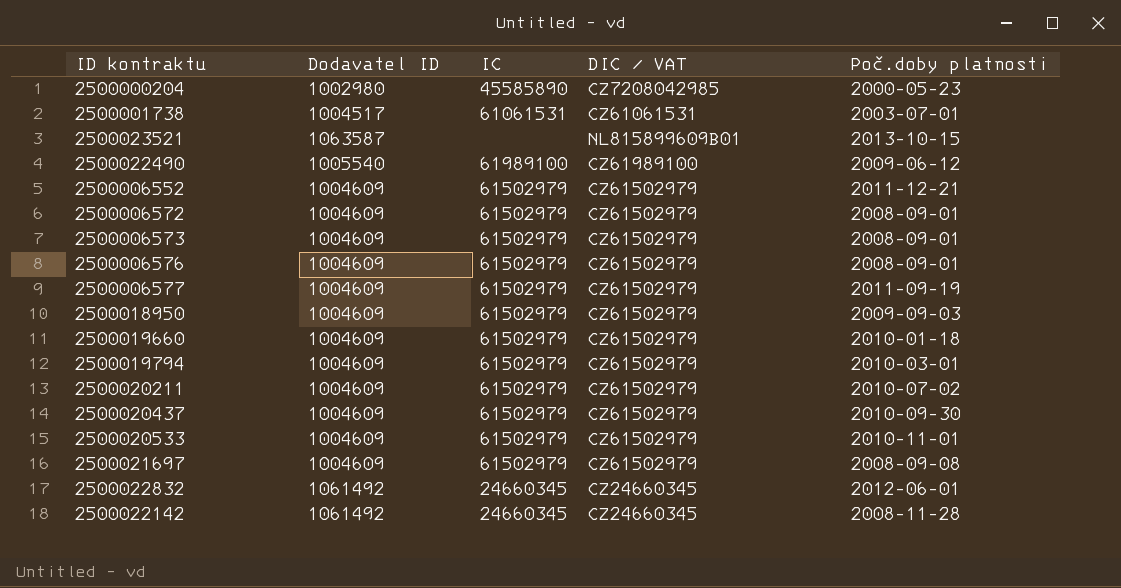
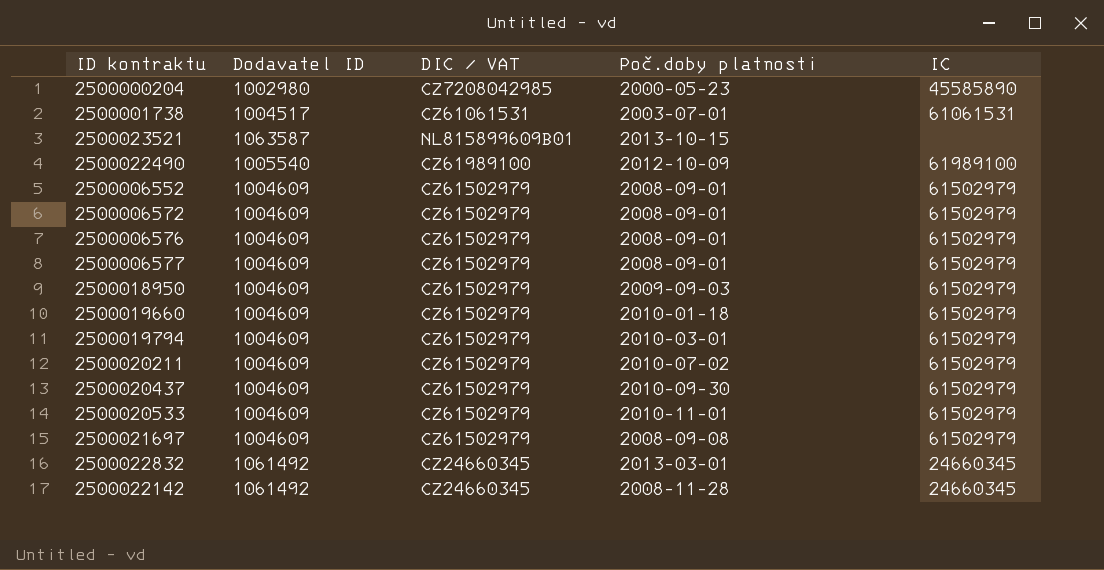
column IC | position: 3 -> 5
row 2500006573: 1004609 | 61502979 | CZ61502979 | 2008-09-01 -> none
2500022490 | Poč.doby platnosti: 2009-06-12 -> 2012-10-09
2500006552 | Poč.doby platnosti: 2011-12-21 -> 2008-09-01
2500006577 | Poč.doby platnosti: 2011-09-19 -> 2008-09-01
2500022832 | Poč.doby platnosti: 2012-06-01 -> 2013-03-01

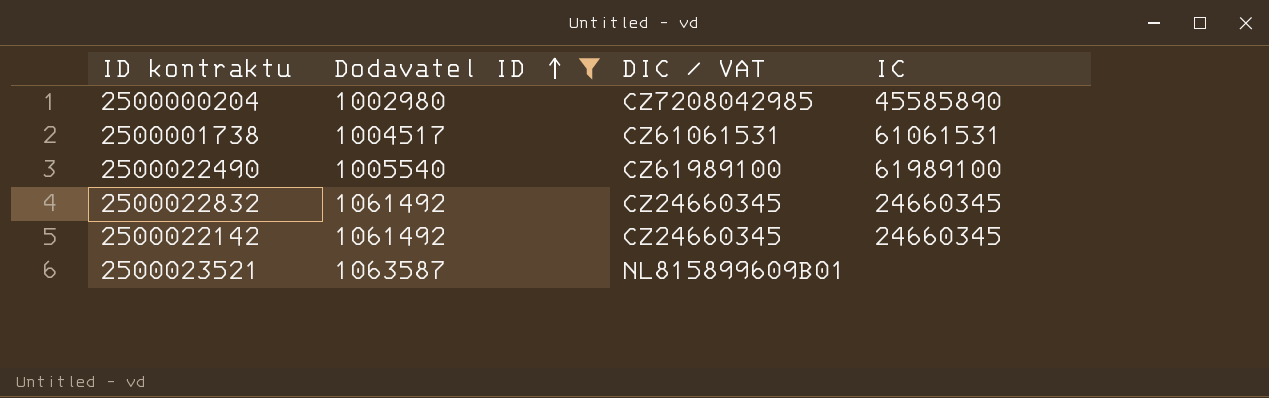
filter: none -> Dodavatel ID != 1004609
row order: none -> Dodavatel ID ascending
column Poč.doby platnosti | position: 4 -> none

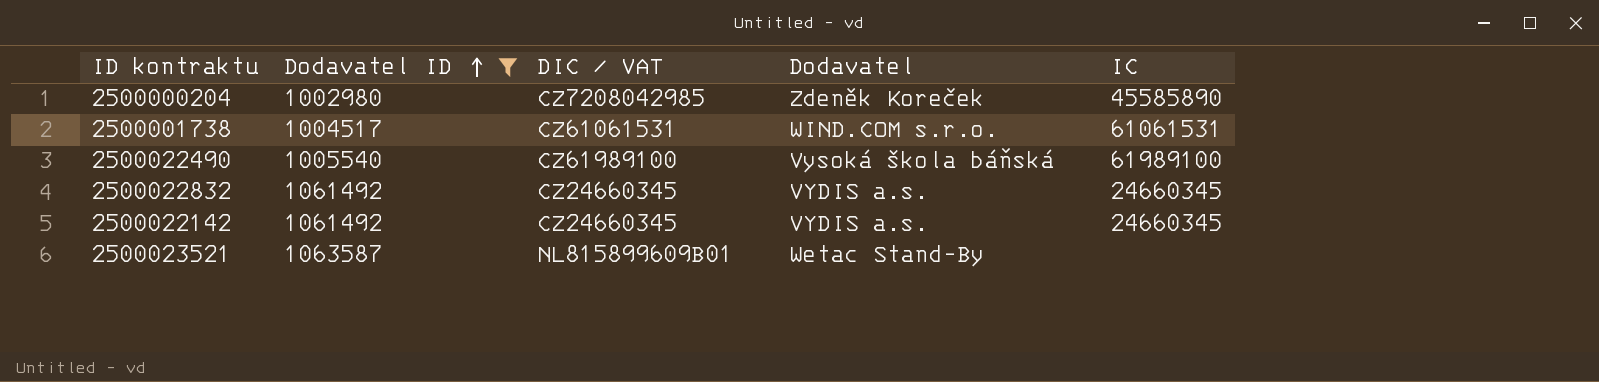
column Dodavatel | position: none -> 4

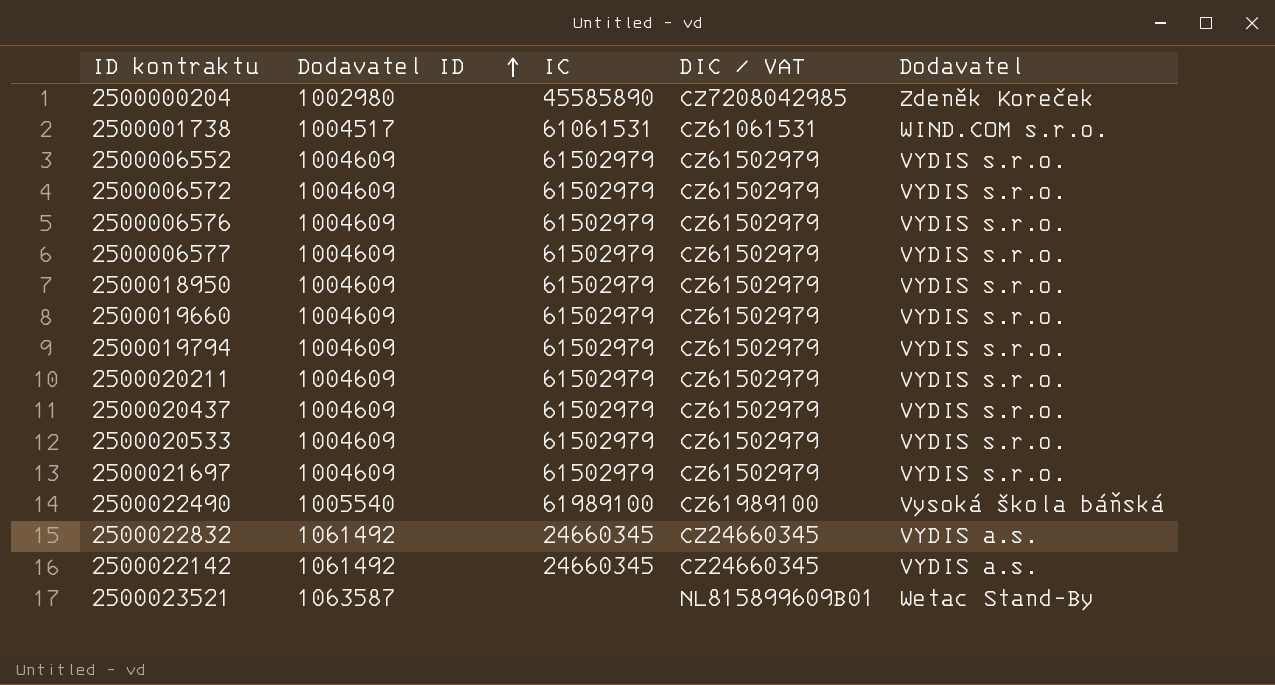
filter: Dodavatel ID != 1004609 -> none
column IC | position: 5 -> 3

